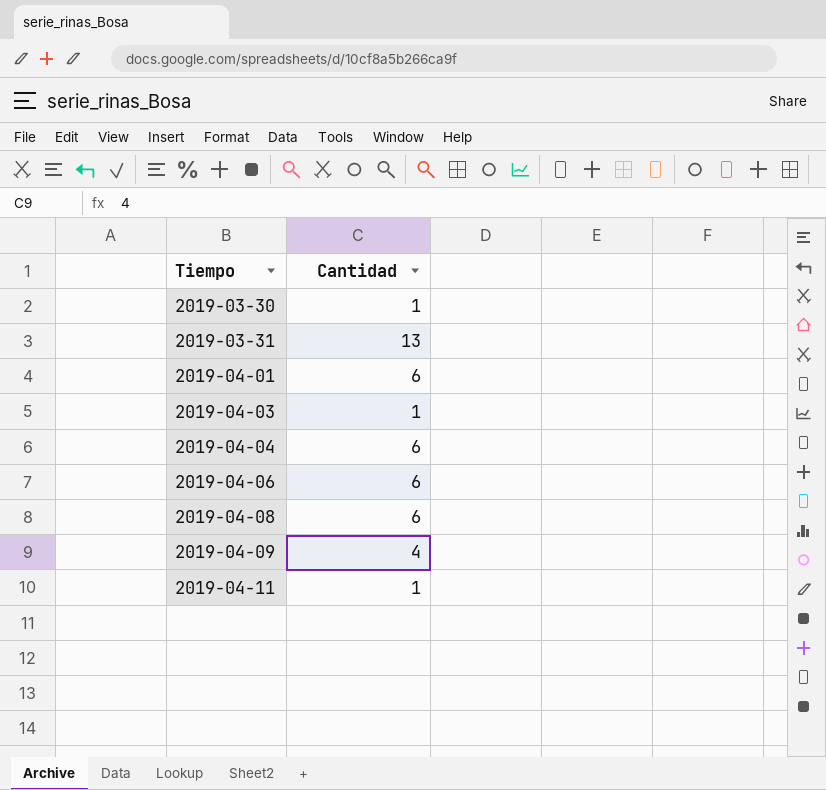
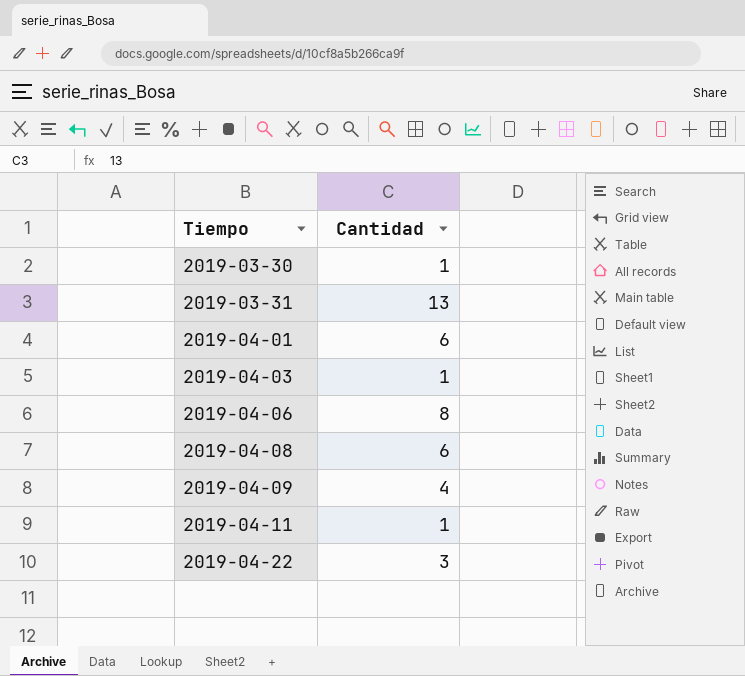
row 2019-04-04: 6 -> none
2019-04-06 | Cantidad: 6 -> 8
row 2019-04-22: none -> 3

